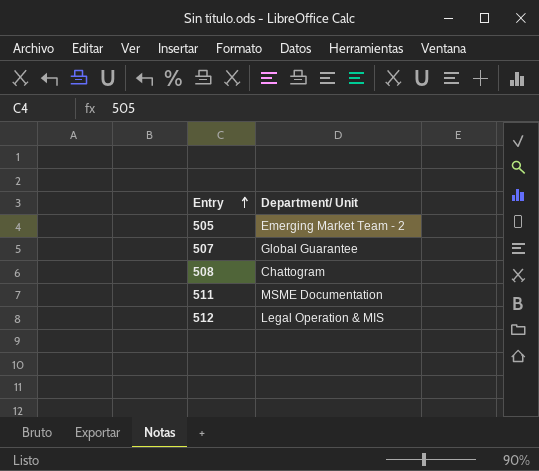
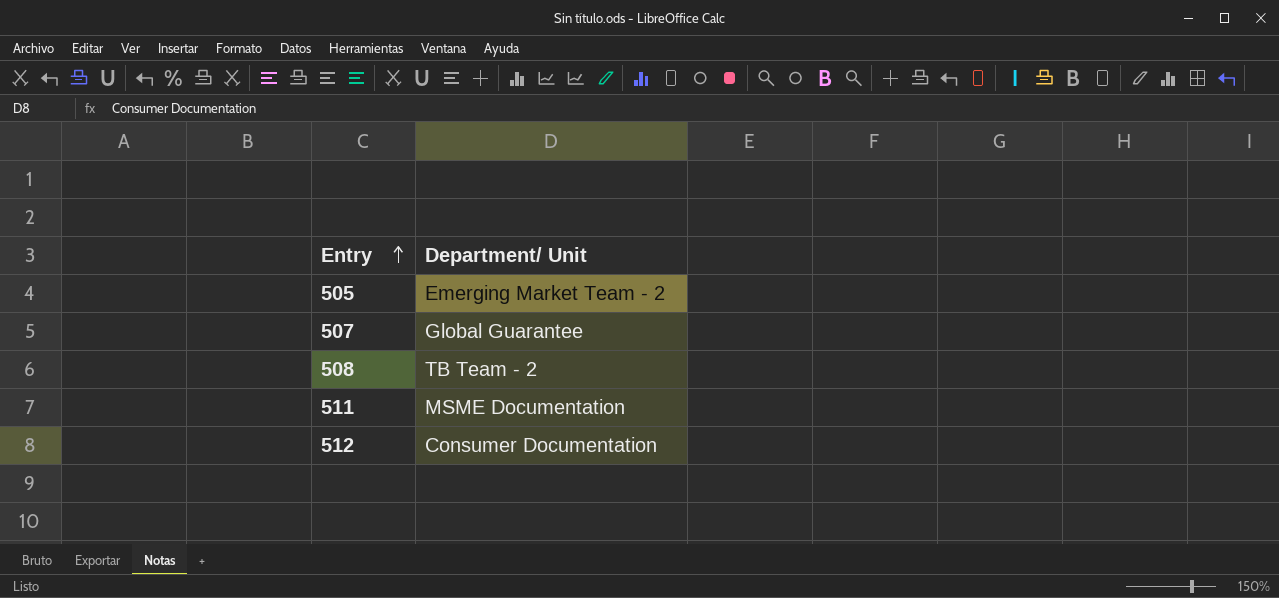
508 | Department/ Unit: Chattogram -> TB Team - 2
512 | Department/ Unit: Legal Operation & MIS -> Consumer Documentation

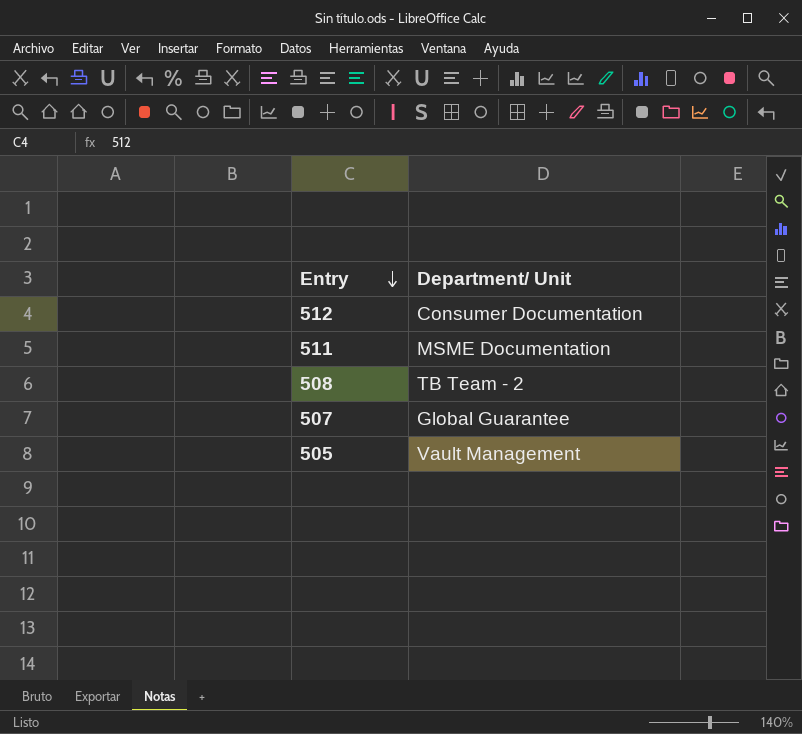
row order: Entry ascending -> Entry descending
505 | Department/ Unit: Emerging Market Team - 2 -> Vault Management

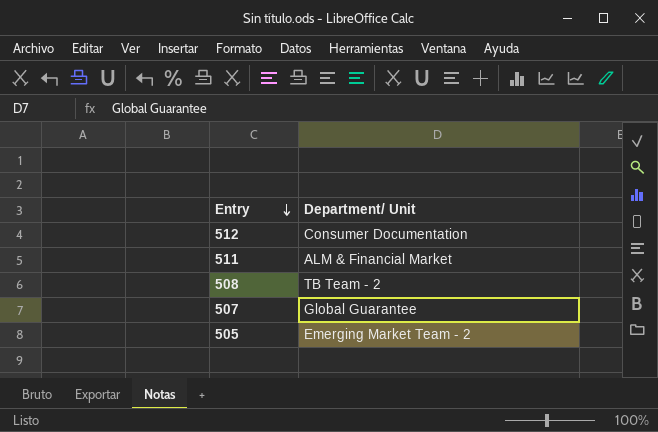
511 | Department/ Unit: MSME Documentation -> ALM & Financial Market
505 | Department/ Unit: Vault Management -> Emerging Market Team - 2

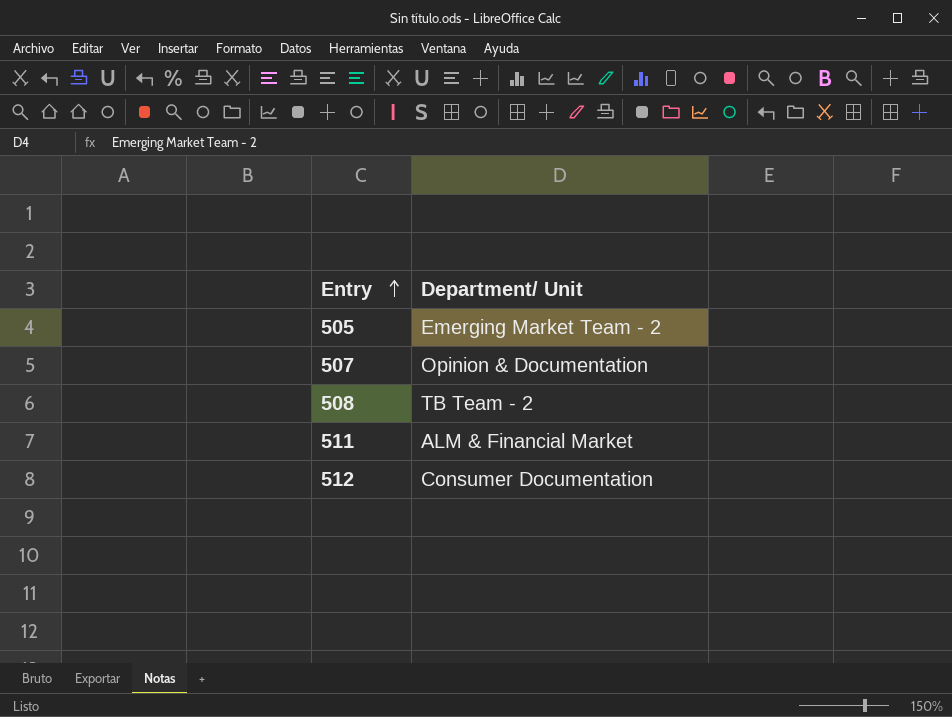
row order: Entry descending -> Entry ascending
507 | Department/ Unit: Global Guarantee -> Opinion & Documentation

